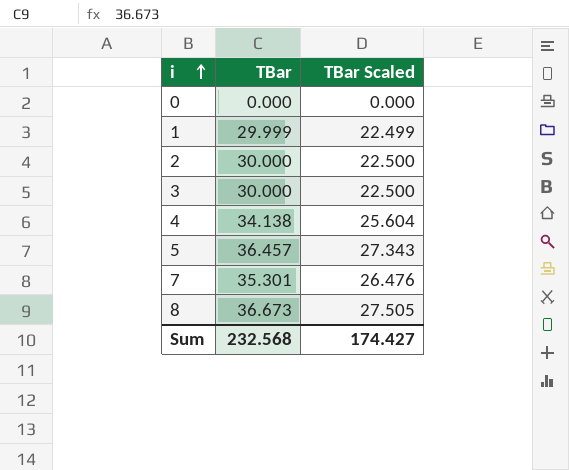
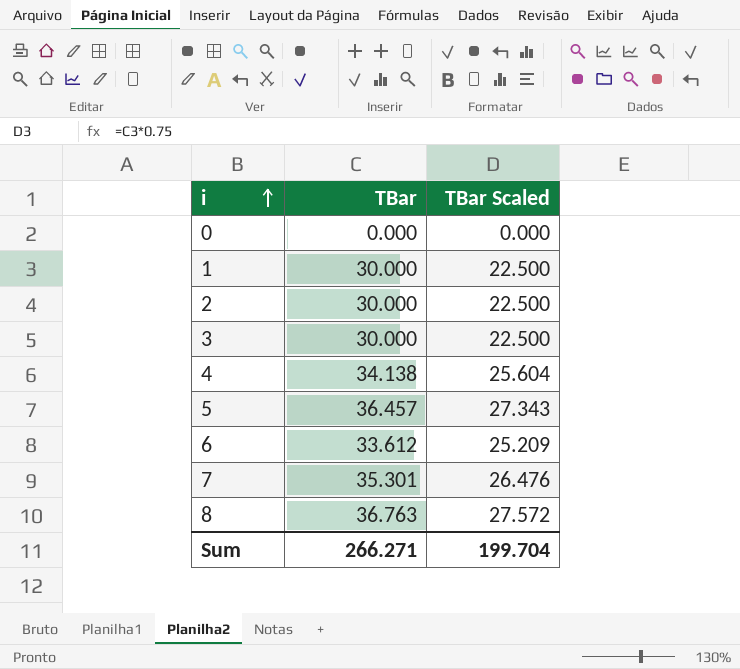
1 | TBar: 29.999 -> 30.000
1 | TBar Scaled: 22.499 -> 22.500
row 6: none -> 33.612 | 25.209
8 | TBar: 36.673 -> 36.763
8 | TBar Scaled: 27.505 -> 27.572
Sum | TBar: 232.568 -> 266.271
Sum | TBar Scaled: 174.427 -> 199.704

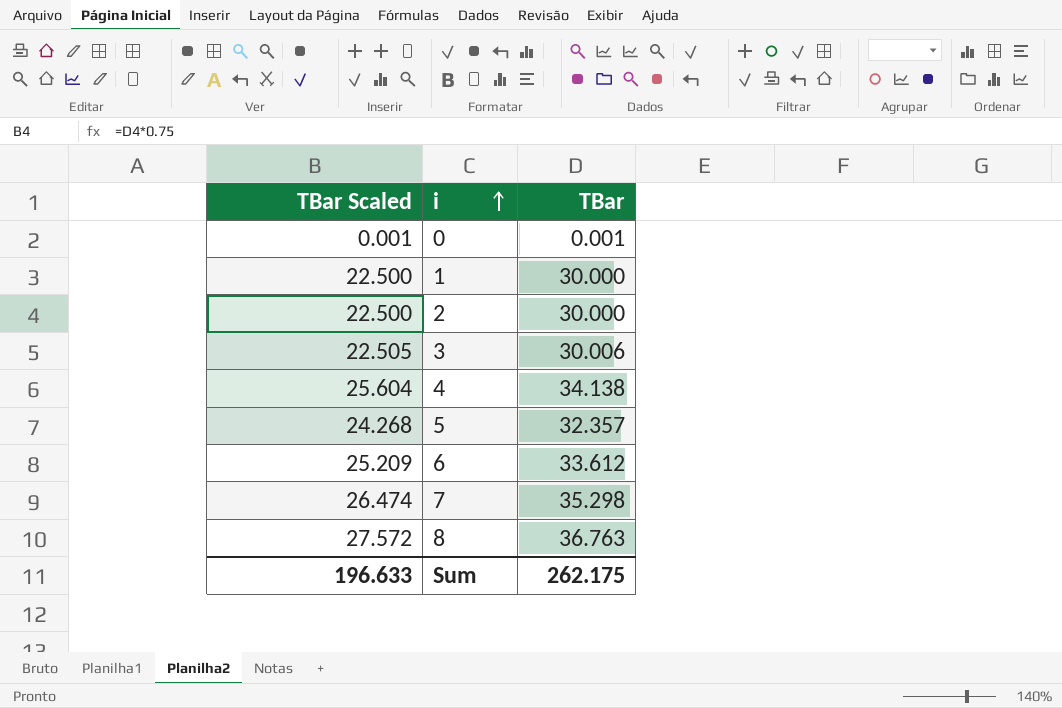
column TBar Scaled | position: 3 -> 1
0 | TBar Scaled: 0.000 -> 0.001
0 | TBar: 0.000 -> 0.001
3 | TBar Scaled: 22.500 -> 22.505
3 | TBar: 30.000 -> 30.006
5 | TBar Scaled: 27.343 -> 24.268
5 | TBar: 36.457 -> 32.357
7 | TBar Scaled: 26.476 -> 26.474
7 | TBar: 35.301 -> 35.298
Sum | TBar Scaled: 199.704 -> 196.633
Sum | TBar: 266.271 -> 262.175

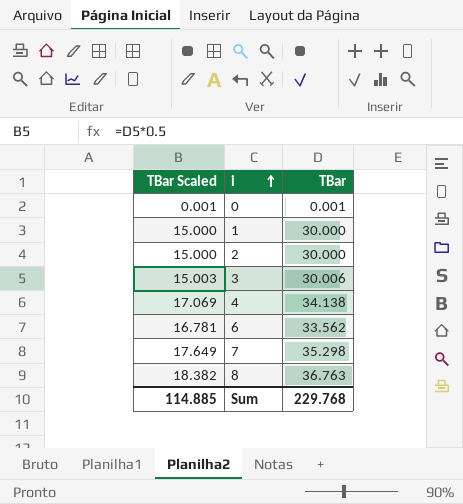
column TBar Scaled | formula: [TBar] * 0.75 -> [TBar] * 0.5
row 5: 24.268 | 32.357 -> none
6 | TBar: 33.612 -> 33.562
Sum | TBar Scaled: 196.633 -> 114.885
Sum | TBar: 262.175 -> 229.768

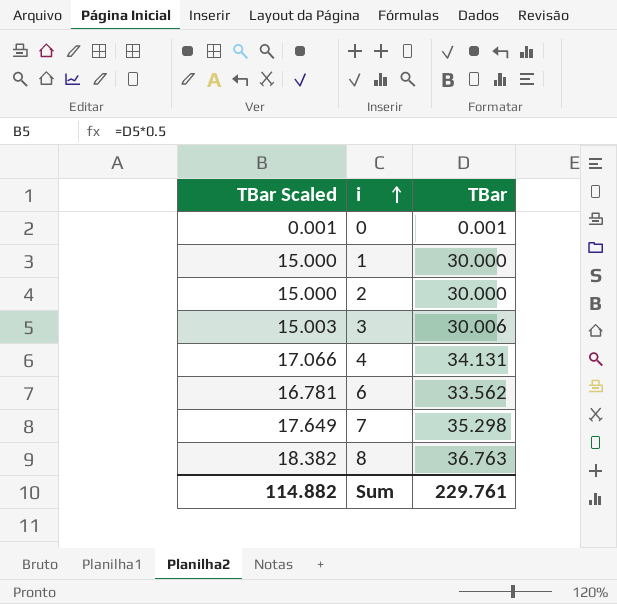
4 | TBar Scaled: 17.069 -> 17.066
4 | TBar: 34.138 -> 34.131
Sum | TBar Scaled: 114.885 -> 114.882
Sum | TBar: 229.768 -> 229.761

